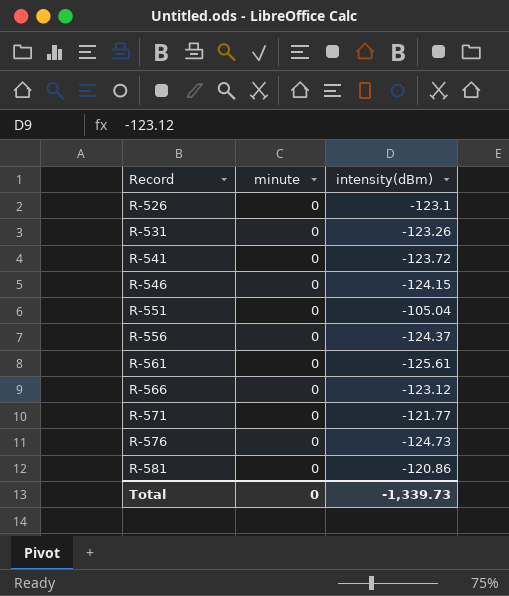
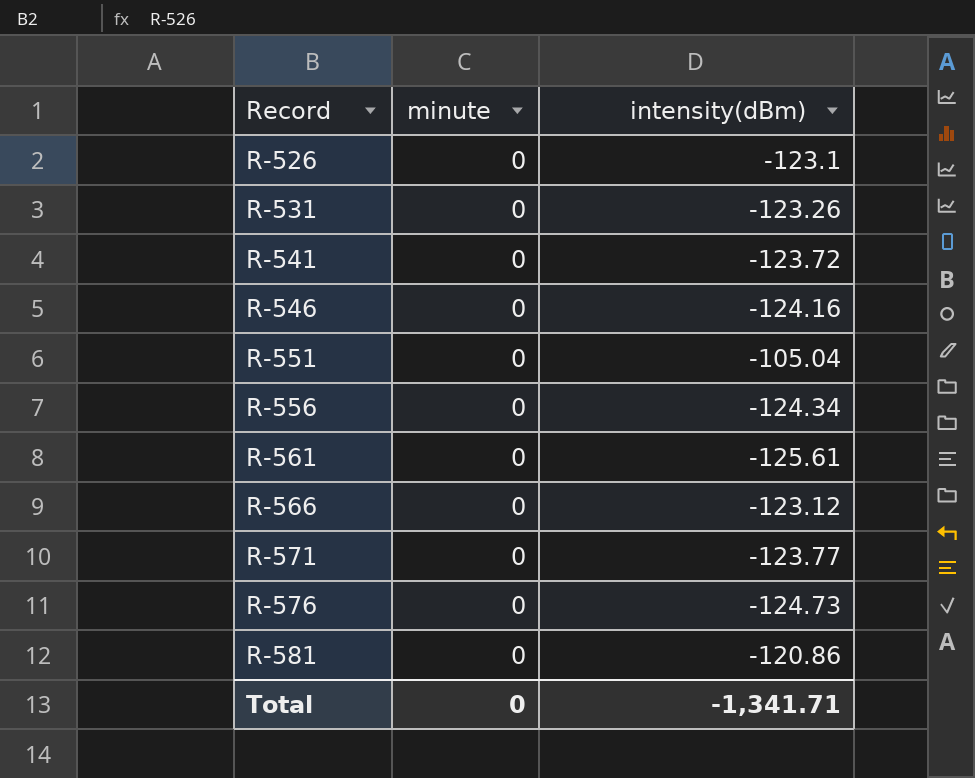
R-546 | intensity(dBm): -124.15 -> -124.16
R-556 | intensity(dBm): -124.37 -> -124.34
R-571 | intensity(dBm): -121.77 -> -123.77
Total | intensity(dBm): -1,339.73 -> -1,341.71

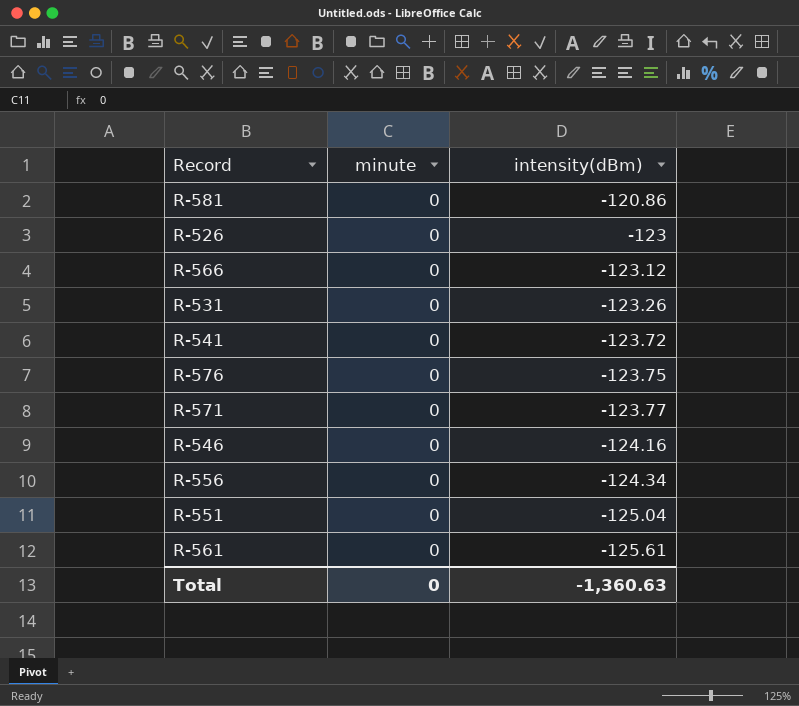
row order: Record ascending -> intensity(dBm) descending
R-526 | intensity(dBm): -123.1 -> -123
R-576 | intensity(dBm): -124.73 -> -123.75
R-551 | intensity(dBm): -105.04 -> -125.04
Total | intensity(dBm): -1,341.71 -> -1,360.63

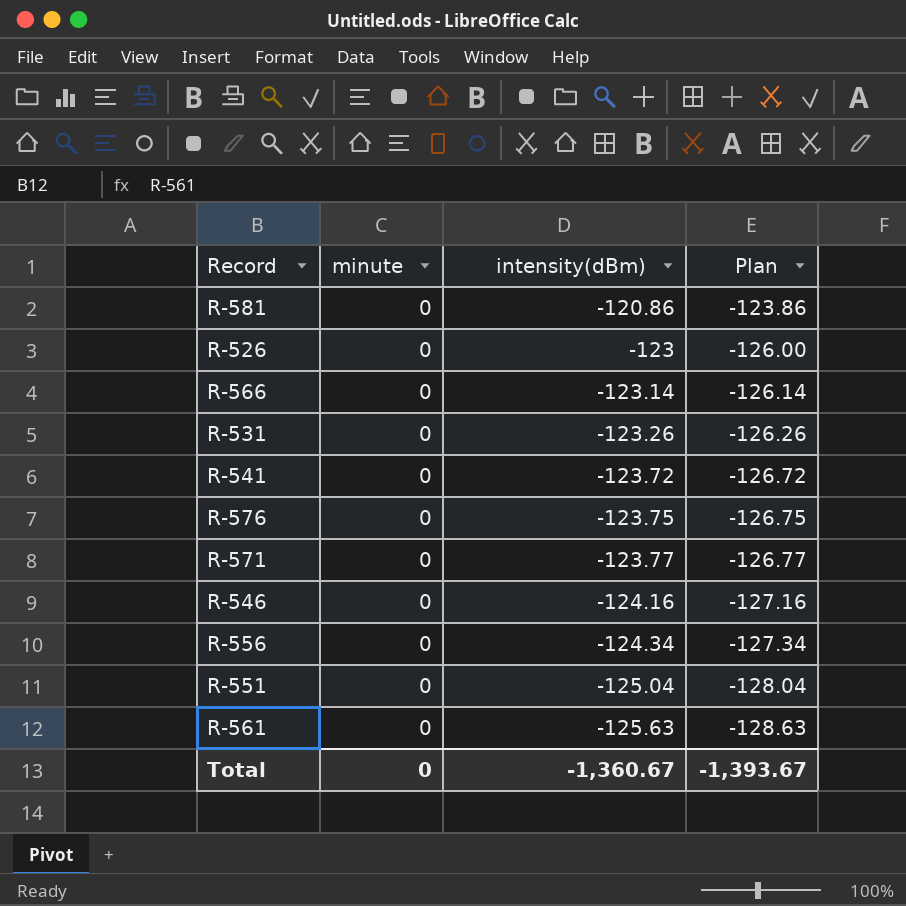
column Plan | formula: none -> [intensity(dBm)] - 3
R-566 | intensity(dBm): -123.12 -> -123.14
R-561 | intensity(dBm): -125.61 -> -125.63
Total | intensity(dBm): -1,360.63 -> -1,360.67

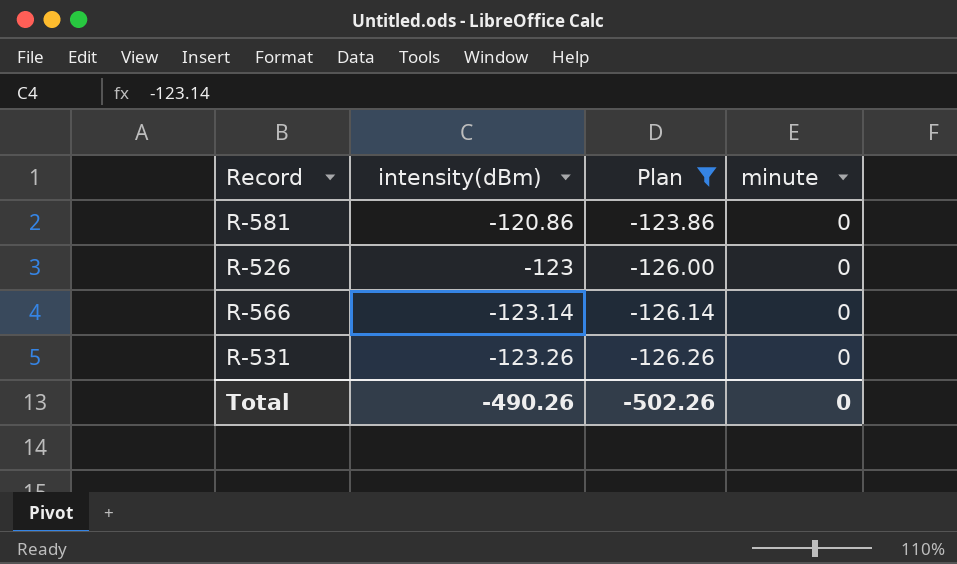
filter: none -> Plan >= -126.26
column minute | position: 2 -> 4
Total | intensity(dBm): -1,360.67 -> -490.26
Total | Plan: -1,393.67 -> -502.26

